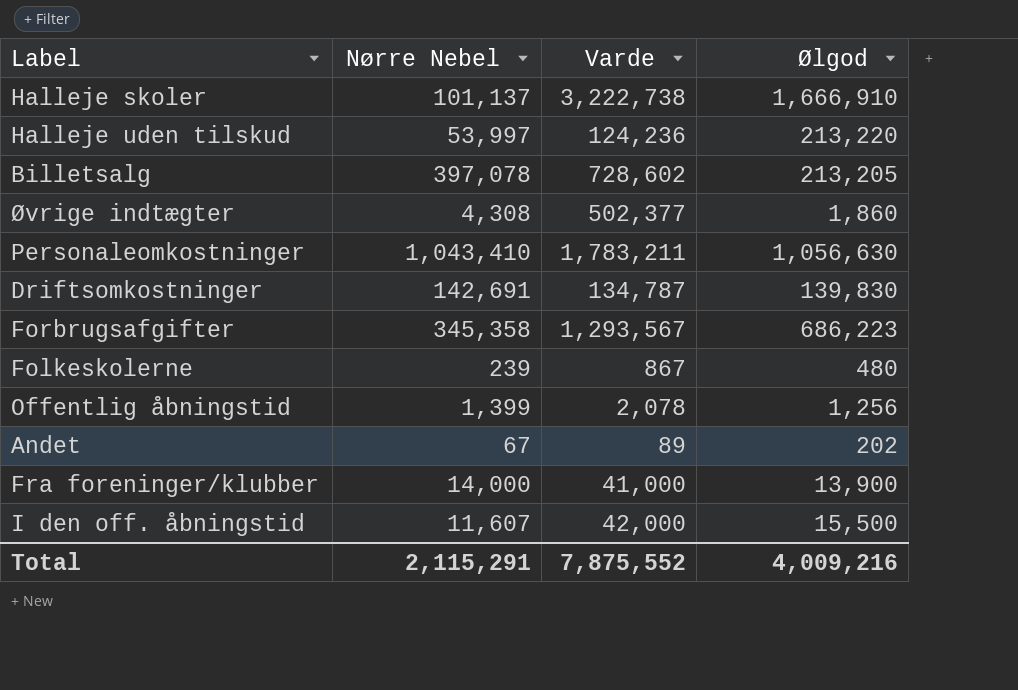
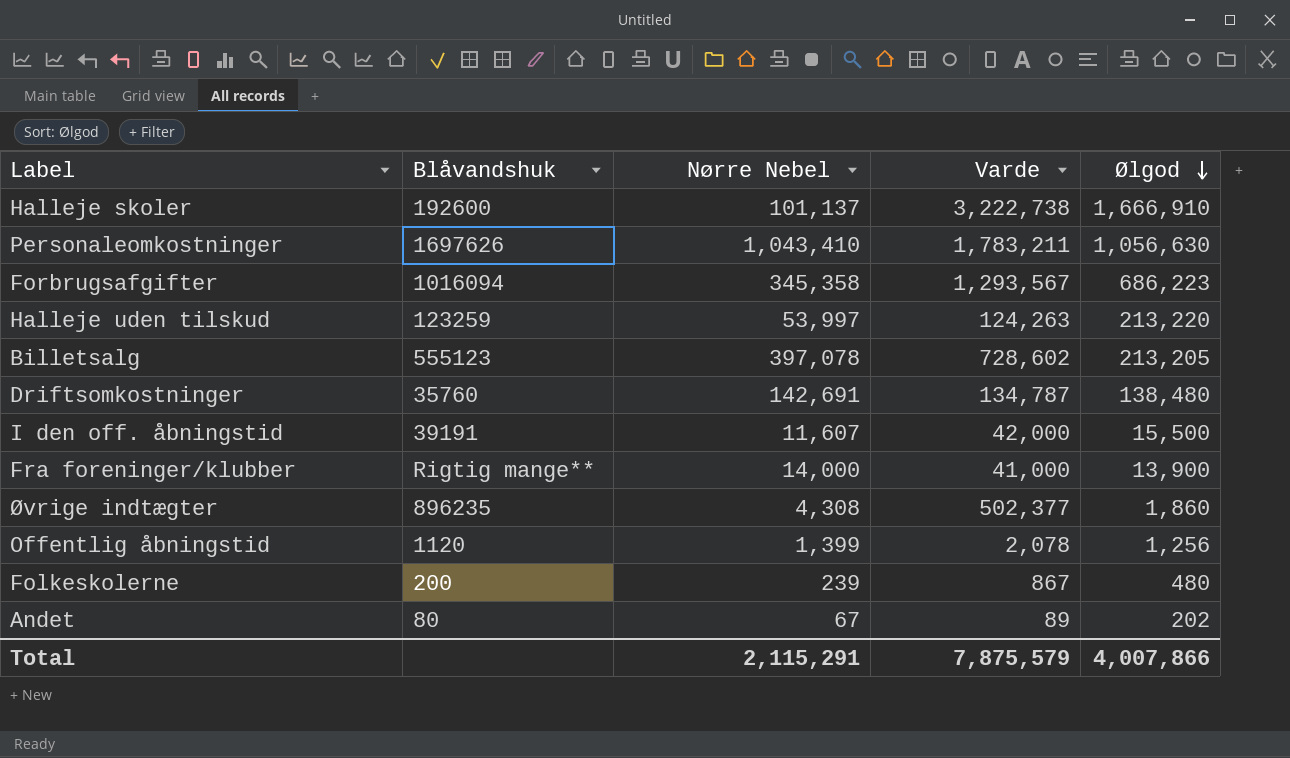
row order: none -> Ølgod descending
column Blåvandshuk | position: none -> 2
Halleje uden tilskud | Varde: 124,236 -> 124,263
Driftsomkostninger | Ølgod: 139,830 -> 138,480
Total | Varde: 7,875,552 -> 7,875,579
Total | Ølgod: 4,009,216 -> 4,007,866

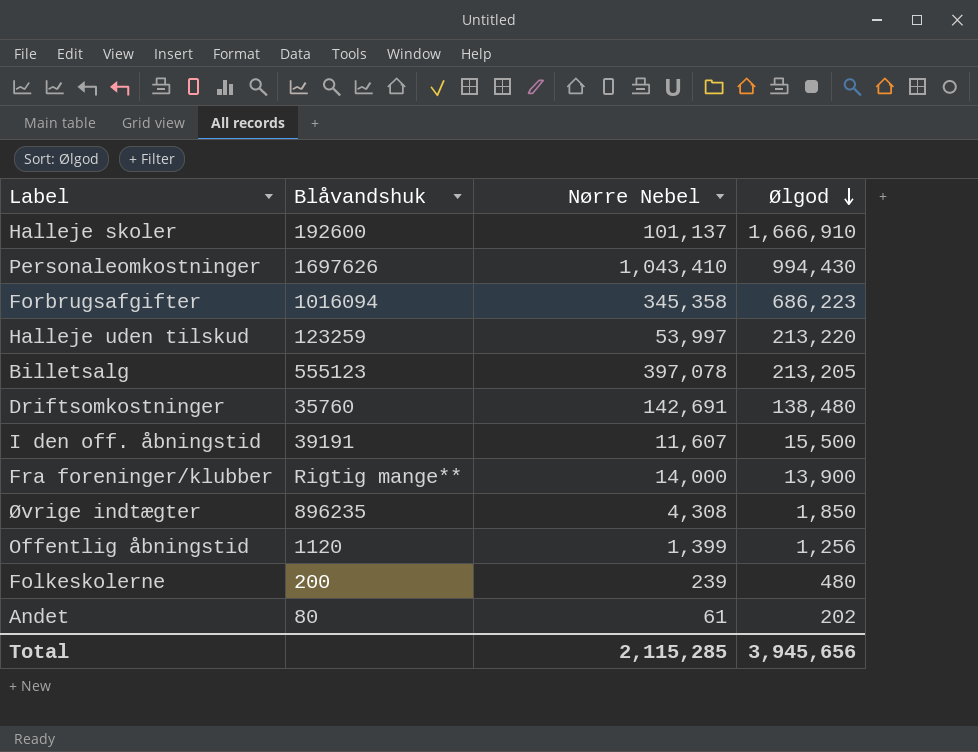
column Varde | position: 4 -> none
Personaleomkostninger | Ølgod: 1,056,630 -> 994,430
Øvrige indtægter | Ølgod: 1,860 -> 1,850
Andet | Nørre Nebel: 67 -> 61
Total | Nørre Nebel: 2,115,291 -> 2,115,285
Total | Ølgod: 4,007,866 -> 3,945,656

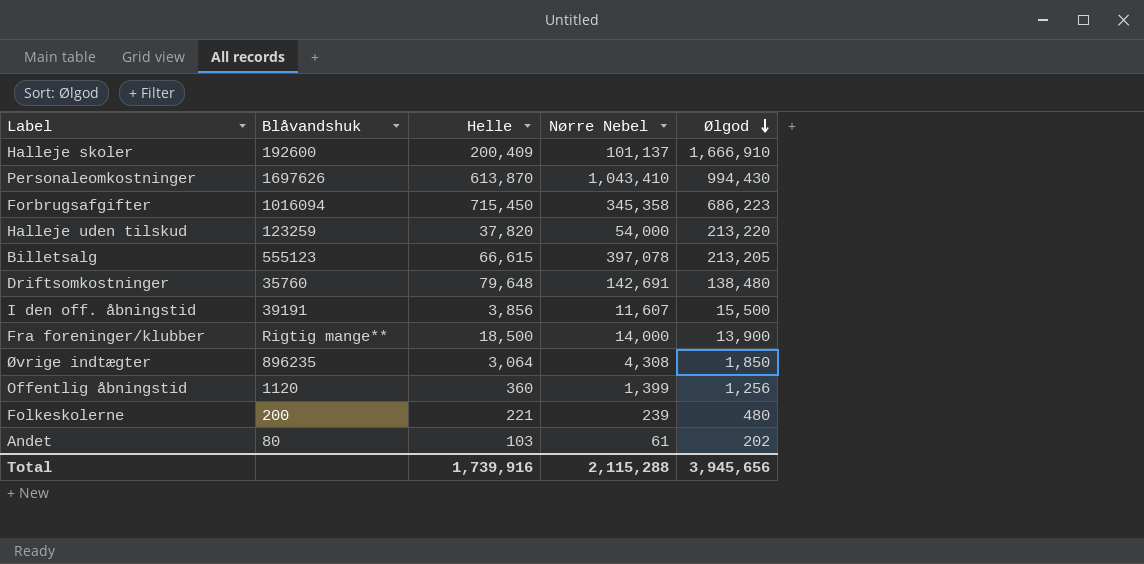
column Helle | position: none -> 3
Halleje uden tilskud | Nørre Nebel: 53,997 -> 54,000
Total | Nørre Nebel: 2,115,285 -> 2,115,288

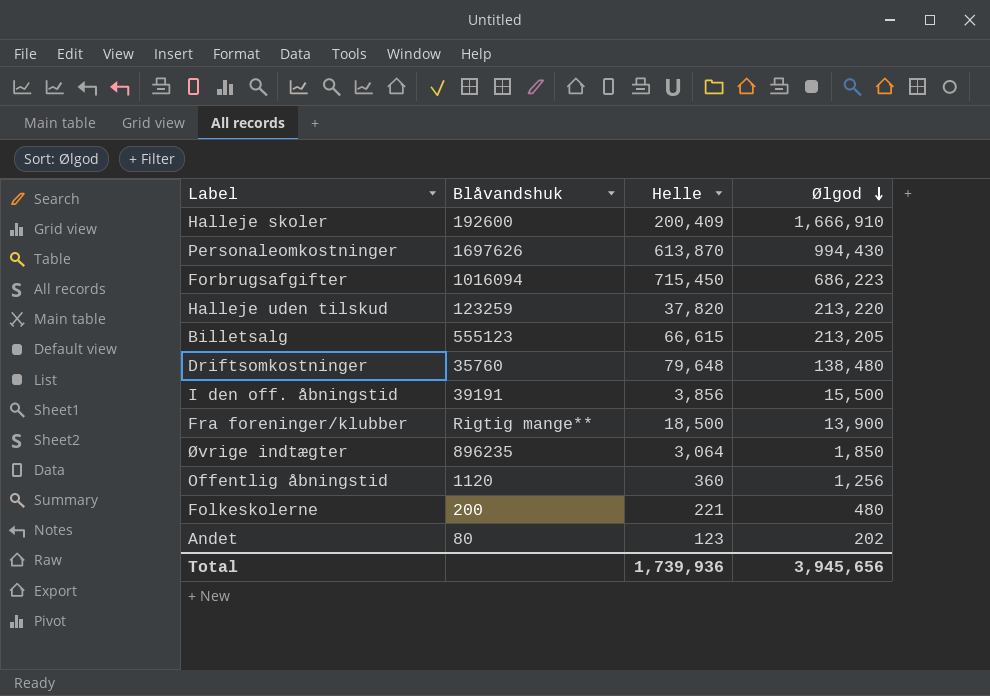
column Nørre Nebel | position: 4 -> none
Andet | Helle: 103 -> 123
Total | Helle: 1,739,916 -> 1,739,936

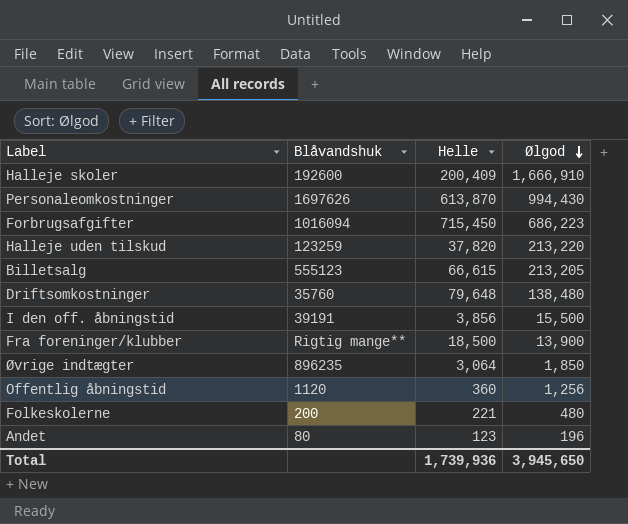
Andet | Ølgod: 202 -> 196
Total | Ølgod: 3,945,656 -> 3,945,650

